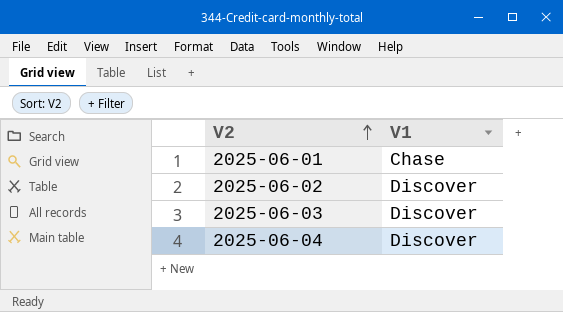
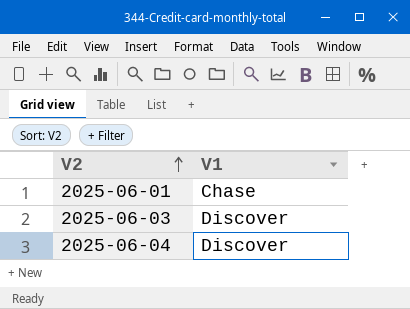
row 2025-06-02: Discover -> none

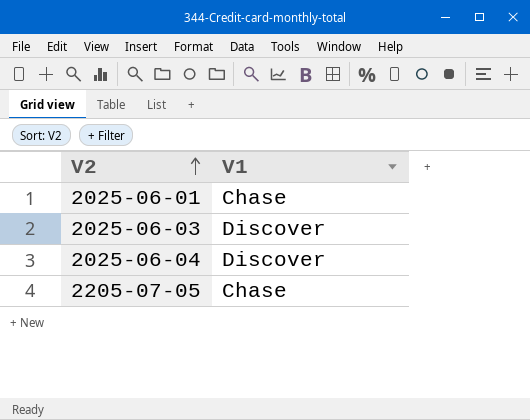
row 2205-07-05: none -> Chase

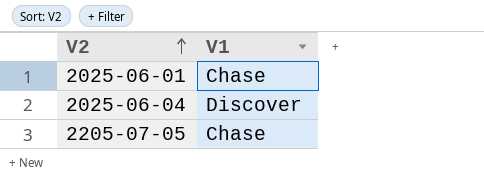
row 2025-06-03: Discover -> none

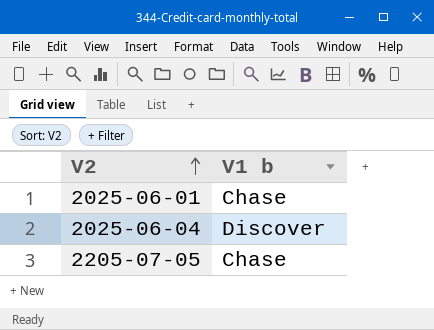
column name: V1 -> V1 b

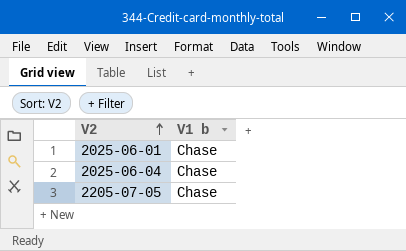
2025-06-04 | V1 b: Discover -> Chase

